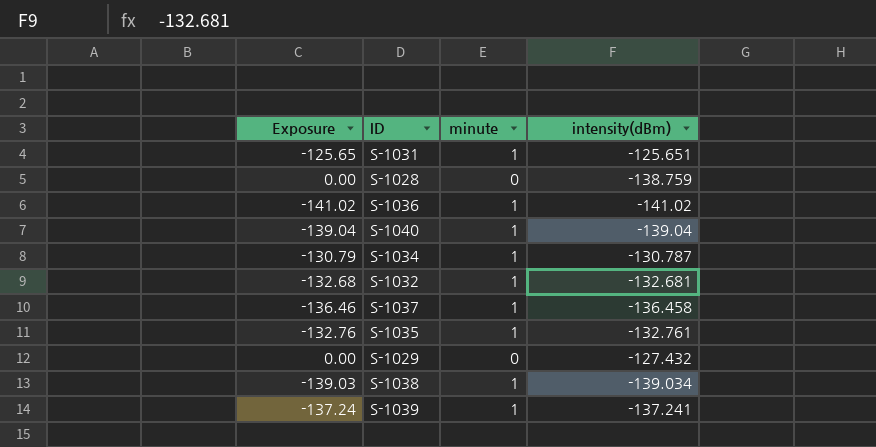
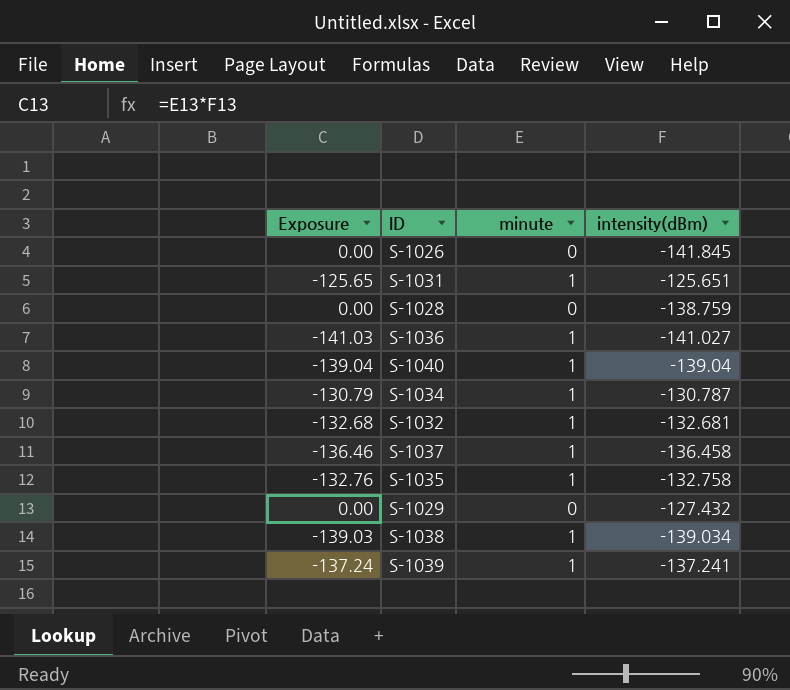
row S-1026: none -> 0.00 | 0 | -141.845
S-1036 | Exposure: -141.02 -> -141.03
S-1036 | intensity(dBm): -141.02 -> -141.027
S-1035 | intensity(dBm): -132.761 -> -132.758

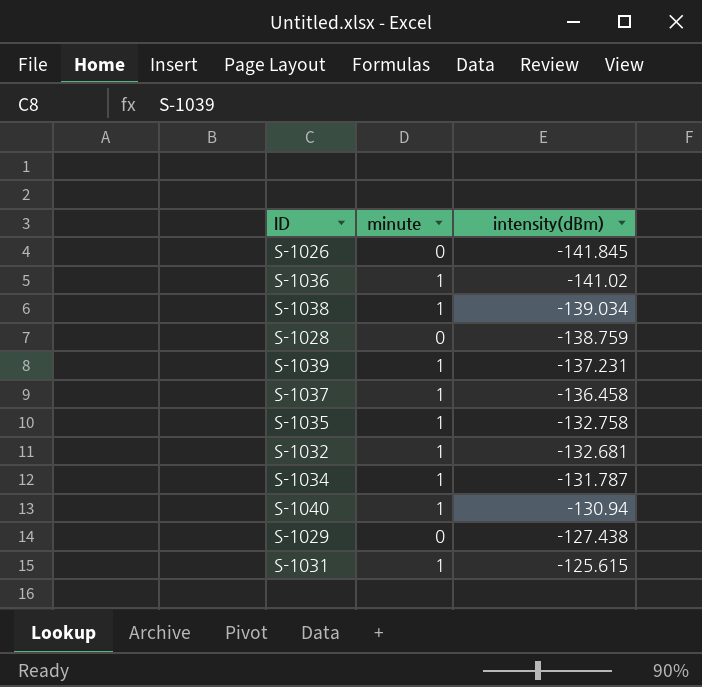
row order: none -> intensity(dBm) ascending
column Exposure | formula: [minute] * [intensity(dBm)] -> none
S-1036 | intensity(dBm): -141.027 -> -141.02
S-1039 | intensity(dBm): -137.241 -> -137.231
S-1034 | intensity(dBm): -130.787 -> -131.787
S-1040 | intensity(dBm): -139.04 -> -130.94
S-1029 | intensity(dBm): -127.432 -> -127.438
S-1031 | intensity(dBm): -125.651 -> -125.615

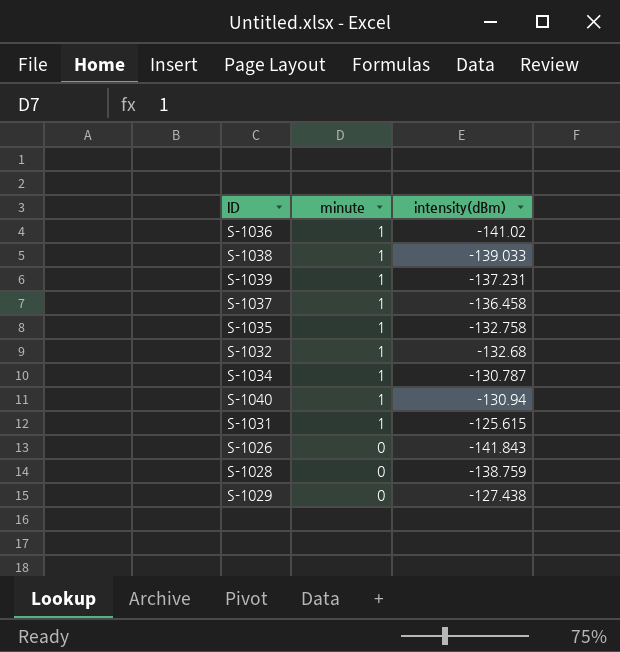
row order: intensity(dBm) ascending -> minute descending
S-1038 | intensity(dBm): -139.034 -> -139.033
S-1032 | intensity(dBm): -132.681 -> -132.68
S-1034 | intensity(dBm): -131.787 -> -130.787
S-1026 | intensity(dBm): -141.845 -> -141.843

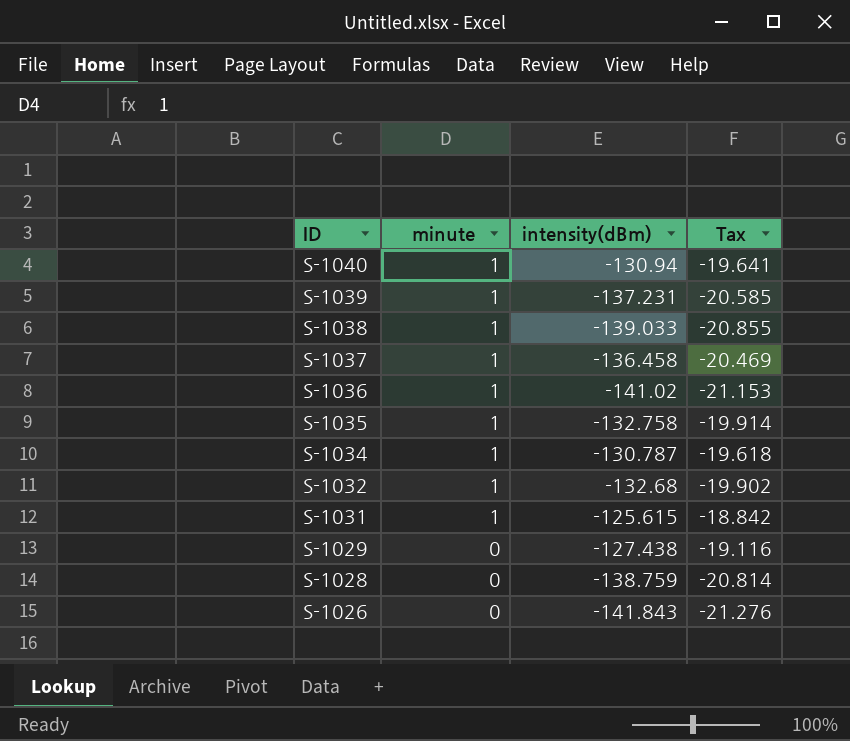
row order: minute descending -> ID descending
column Tax | formula: none -> [intensity(dBm)] * 0.15

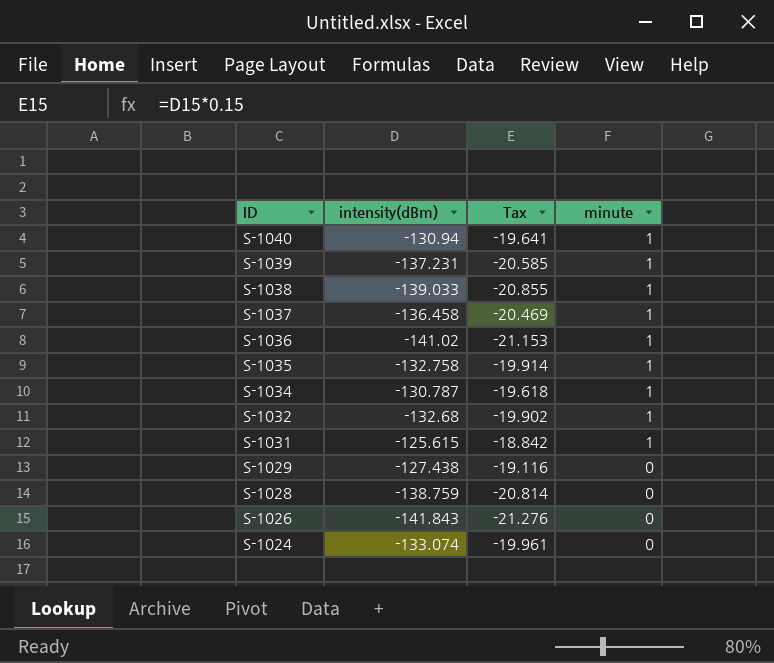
column minute | position: 2 -> 4
row S-1024: none -> -133.074 | -19.961 | 0

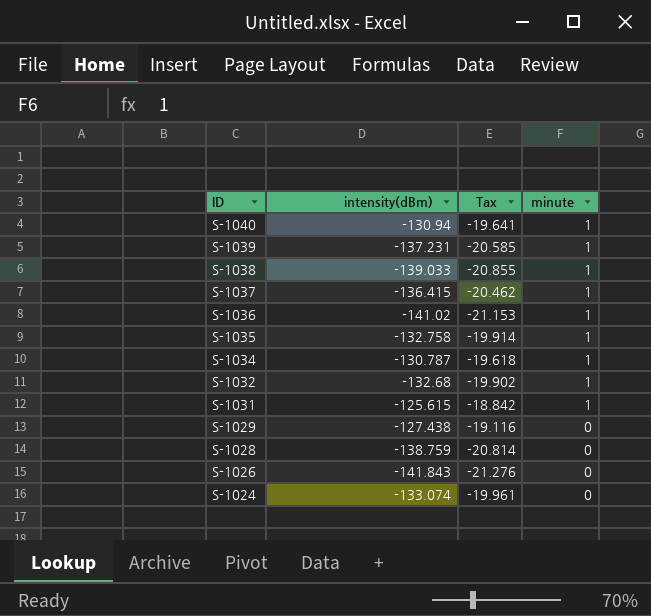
S-1037 | intensity(dBm): -136.458 -> -136.415
S-1037 | Tax: -20.469 -> -20.462

